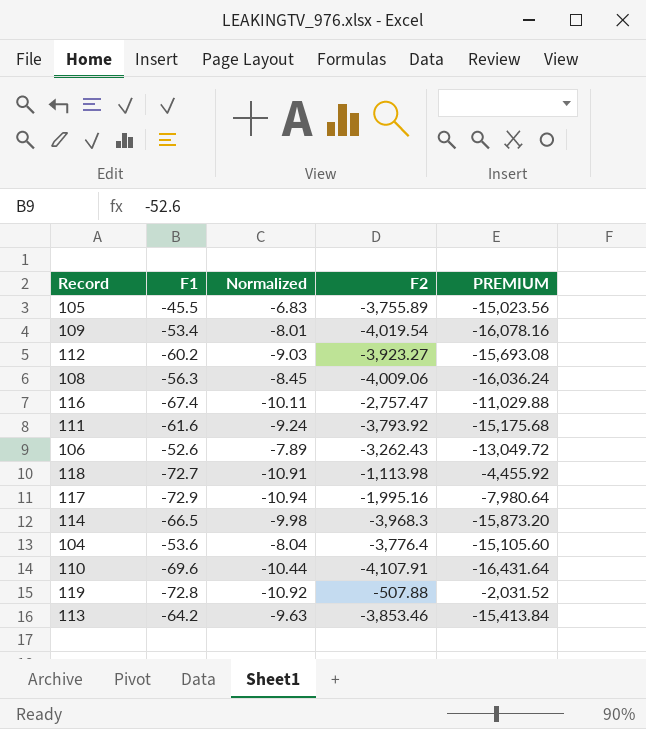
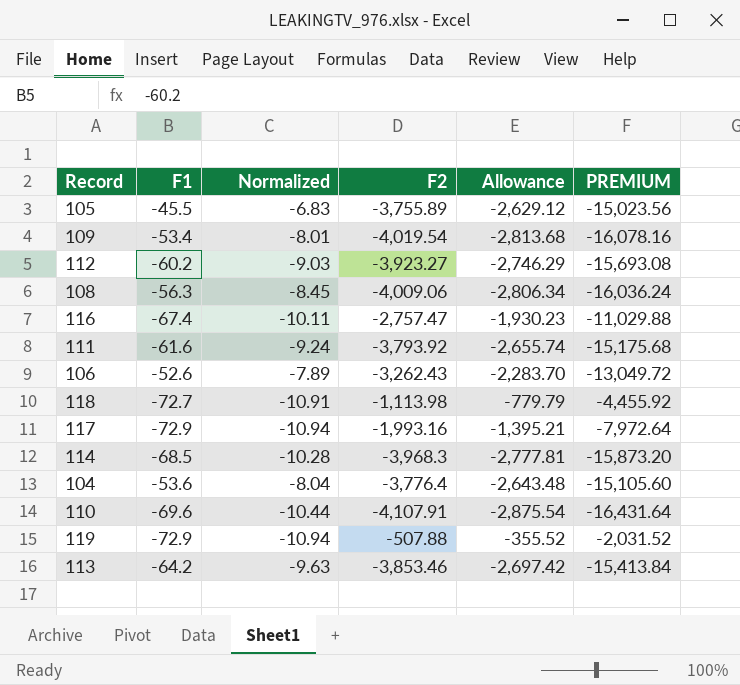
column Allowance | formula: none -> [F2] * 0.7
117 | F2: -1,995.16 -> -1,993.16
117 | PREMIUM: -7,980.64 -> -7,972.64
114 | F1: -66.5 -> -68.5
114 | Normalized: -9.98 -> -10.28
119 | F1: -72.8 -> -72.9
119 | Normalized: -10.92 -> -10.94

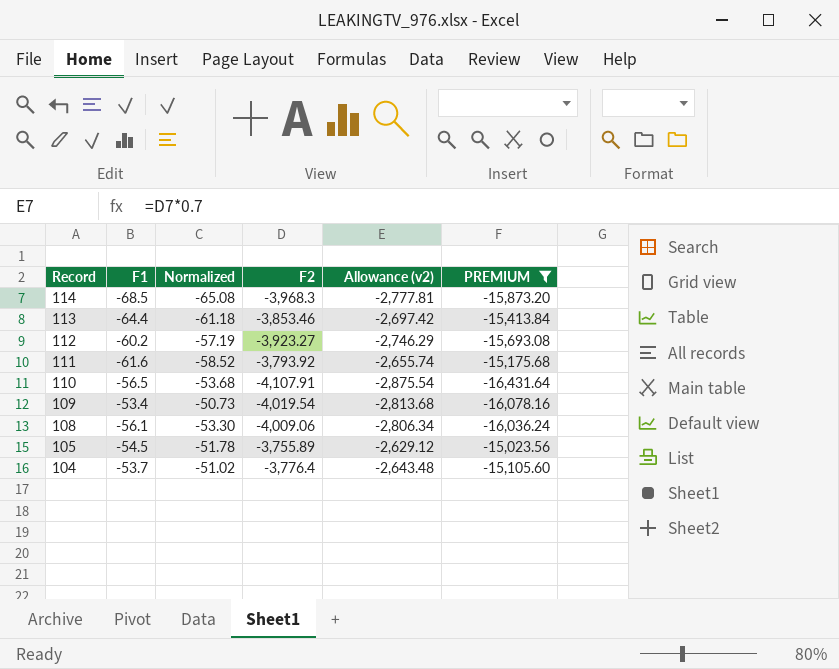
filter: none -> PREMIUM <= -15,023.56
row order: none -> Record descending
column Normalized | formula: [F1] * 0.15 -> [F1] * 0.95
column name: Allowance -> Allowance (v2)
113 | F1: -64.2 -> -64.4
110 | F1: -69.6 -> -56.5
108 | F1: -56.3 -> -56.1
105 | F1: -45.5 -> -54.5
104 | F1: -53.6 -> -53.7

